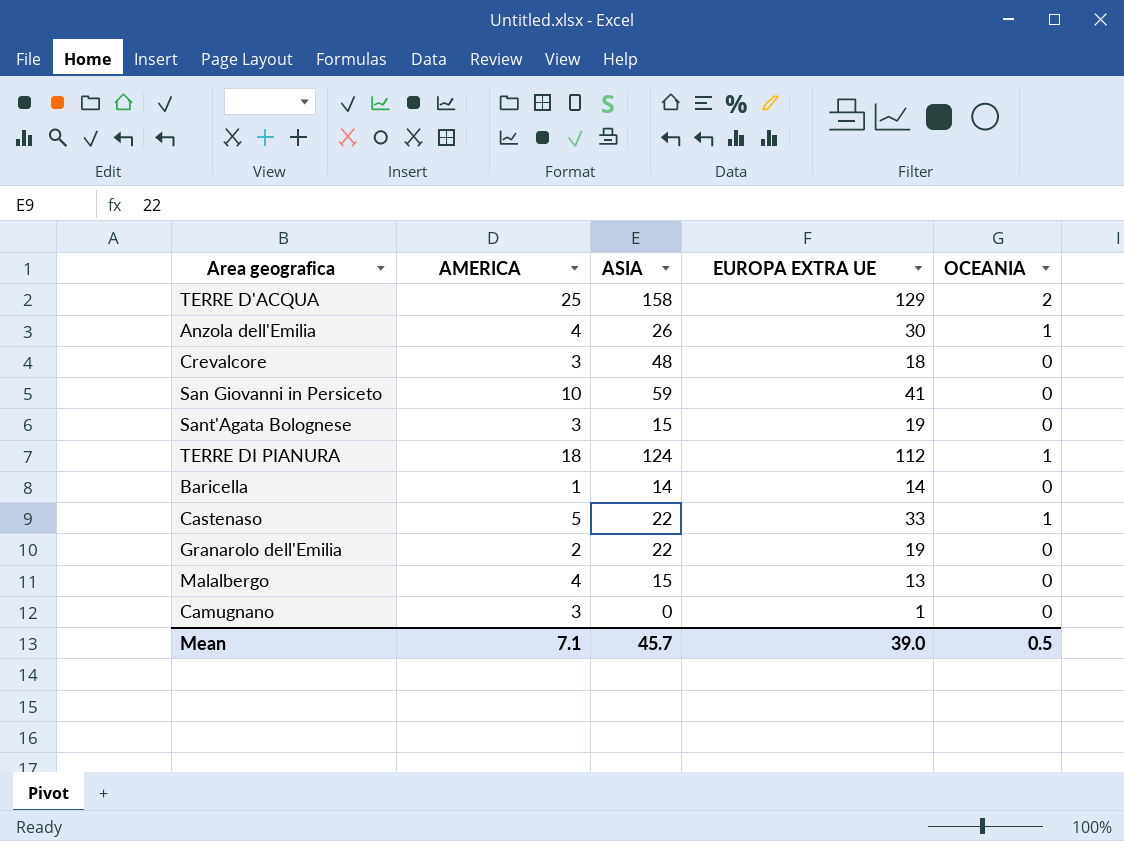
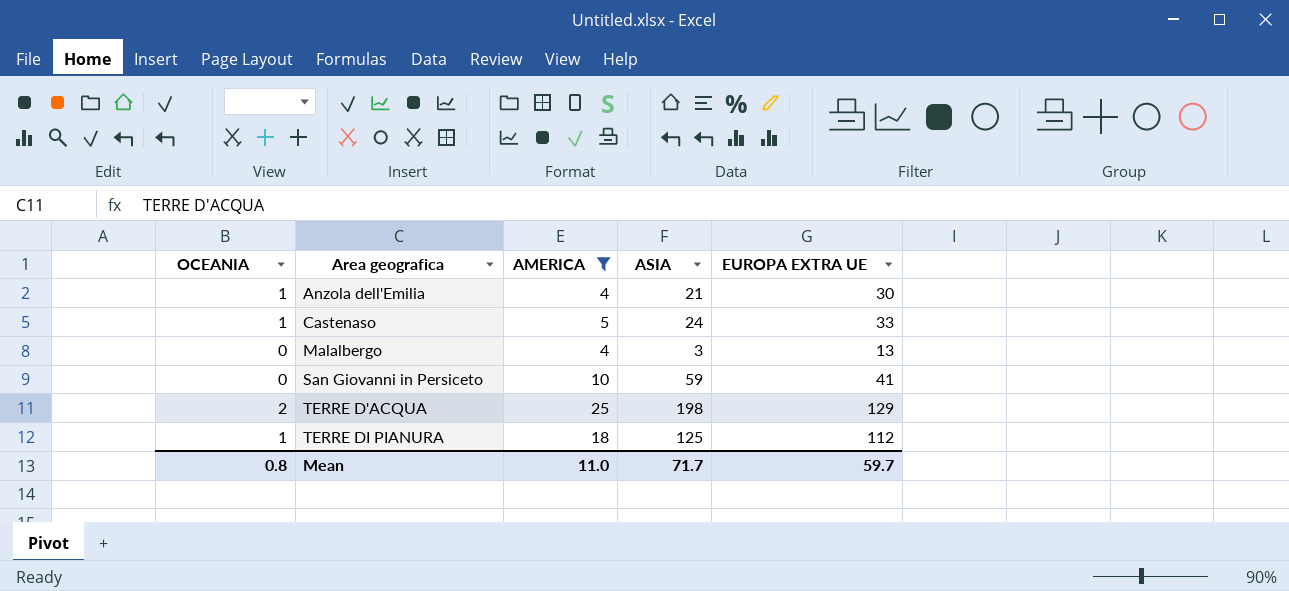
filter: none -> AMERICA >= 4
row order: none -> Area geografica ascending
column OCEANIA | position: 5 -> 1
Anzola dell'Emilia | ASIA: 26 -> 21
Castenaso | ASIA: 22 -> 24
Malalbergo | ASIA: 15 -> 3
TERRE D'ACQUA | ASIA: 158 -> 198
TERRE DI PIANURA | ASIA: 124 -> 125
Mean | OCEANIA: 0.5 -> 0.8
Mean | AMERICA: 7.1 -> 11.0
Mean | ASIA: 45.7 -> 71.7
Mean | EUROPA EXTRA UE: 39.0 -> 59.7

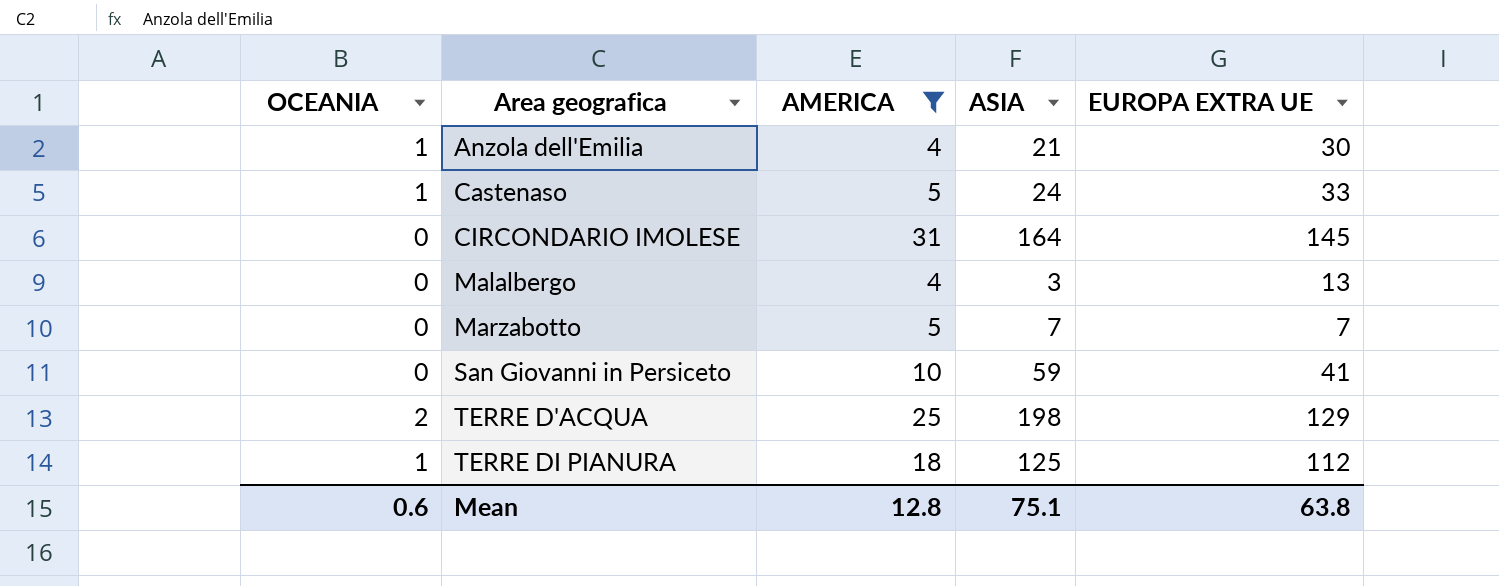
row CIRCONDARIO IMOLESE: none -> 0 | 31 | 164 | 145
row Marzabotto: none -> 0 | 5 | 7 | 7
Mean | OCEANIA: 0.8 -> 0.6
Mean | AMERICA: 11.0 -> 12.8
Mean | ASIA: 71.7 -> 75.1
Mean | EUROPA EXTRA UE: 59.7 -> 63.8

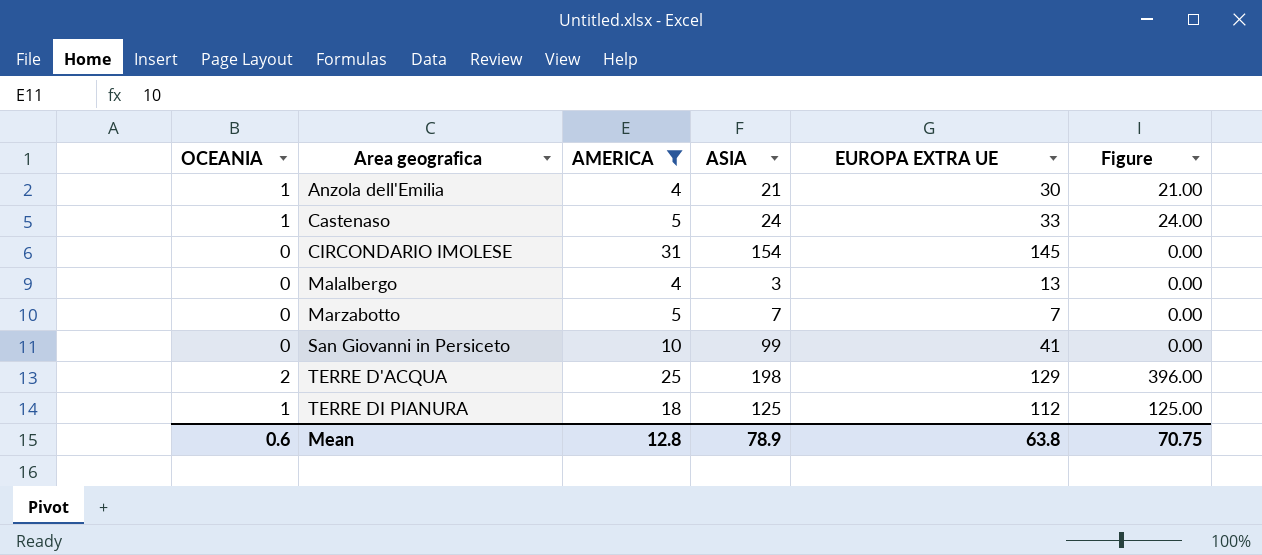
column Figure | formula: none -> [OCEANIA] * [ASIA]
CIRCONDARIO IMOLESE | ASIA: 164 -> 154
San Giovanni in Persiceto | ASIA: 59 -> 99
Mean | ASIA: 75.1 -> 78.9

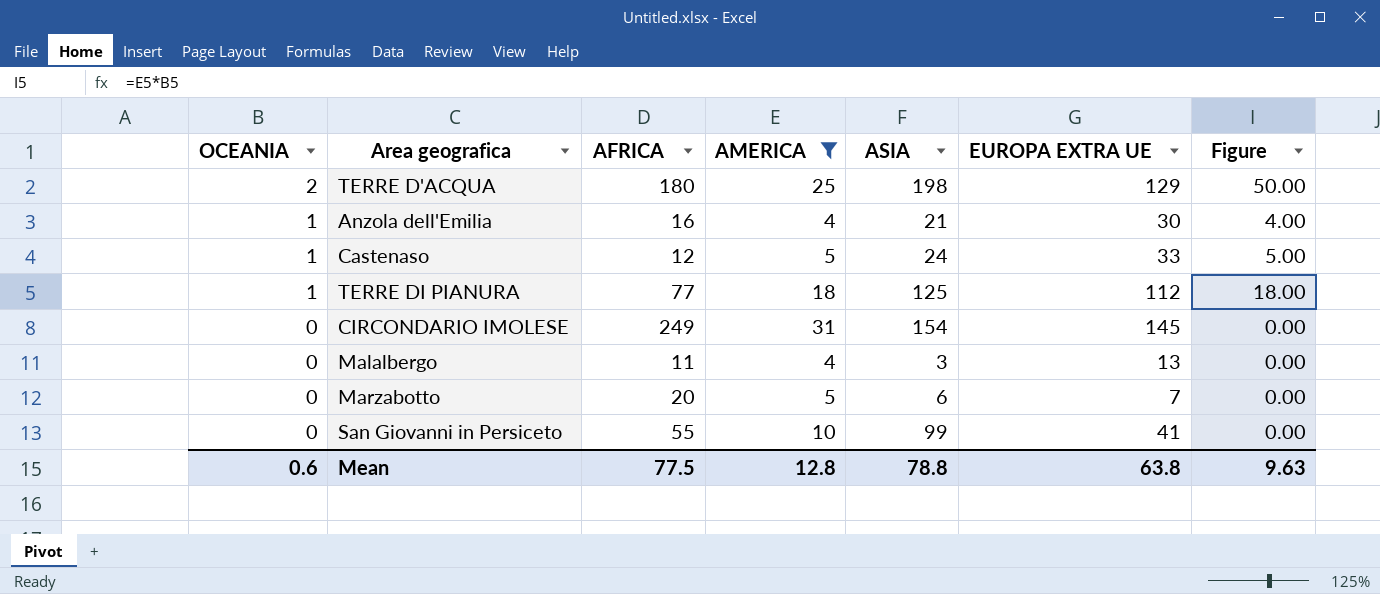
row order: Area geografica ascending -> OCEANIA descending
column AFRICA | position: none -> 3
column Figure | formula: [OCEANIA] * [ASIA] -> [OCEANIA] * [AMERICA]
Marzabotto | ASIA: 7 -> 6
Mean | ASIA: 78.9 -> 78.8
Mean | Figure: 70.75 -> 9.63

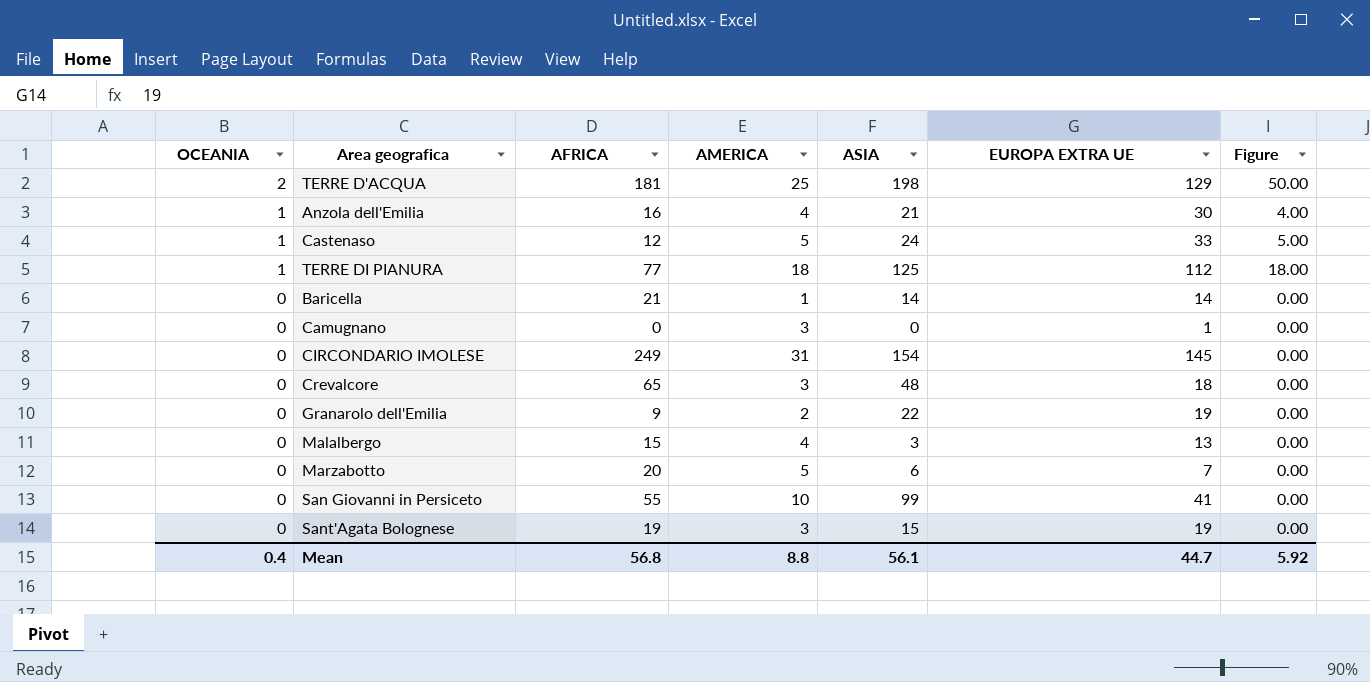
filter: AMERICA >= 4 -> none
TERRE D'ACQUA | AFRICA: 180 -> 181
Malalbergo | AFRICA: 11 -> 15
Mean | OCEANIA: 0.6 -> 0.4
Mean | AFRICA: 77.5 -> 56.8
Mean | AMERICA: 12.8 -> 8.8
Mean | ASIA: 78.8 -> 56.1
Mean | EUROPA EXTRA UE: 63.8 -> 44.7
Mean | Figure: 9.63 -> 5.92

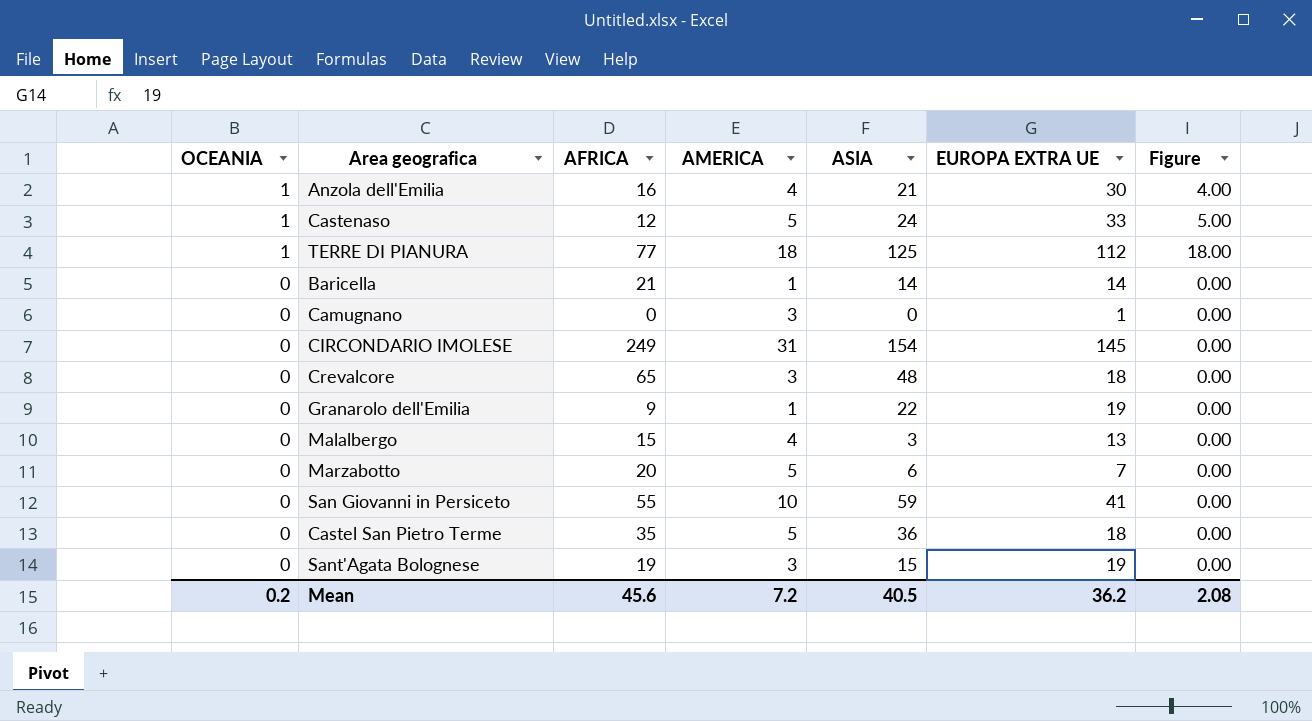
row TERRE D'ACQUA: 2 | 181 | 25 | 198 | 129 | 50.00 -> none
Granarolo dell'Emilia | AMERICA: 2 -> 1
San Giovanni in Persiceto | ASIA: 99 -> 59
row Castel San Pietro Terme: none -> 0 | 35 | 5 | 36 | 18 | 0.00
Mean | OCEANIA: 0.4 -> 0.2
Mean | AFRICA: 56.8 -> 45.6
Mean | AMERICA: 8.8 -> 7.2
Mean | ASIA: 56.1 -> 40.5
Mean | EUROPA EXTRA UE: 44.7 -> 36.2
Mean | Figure: 5.92 -> 2.08

